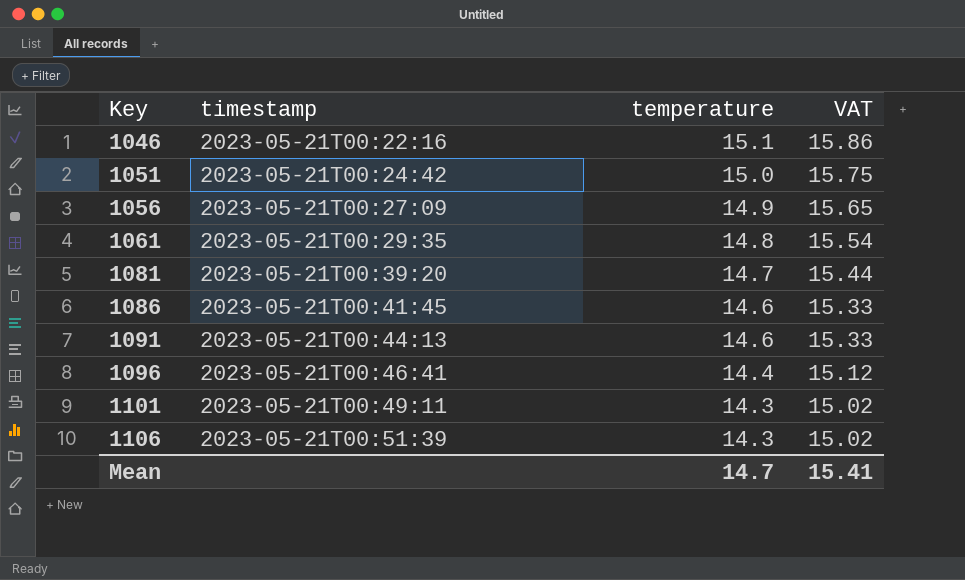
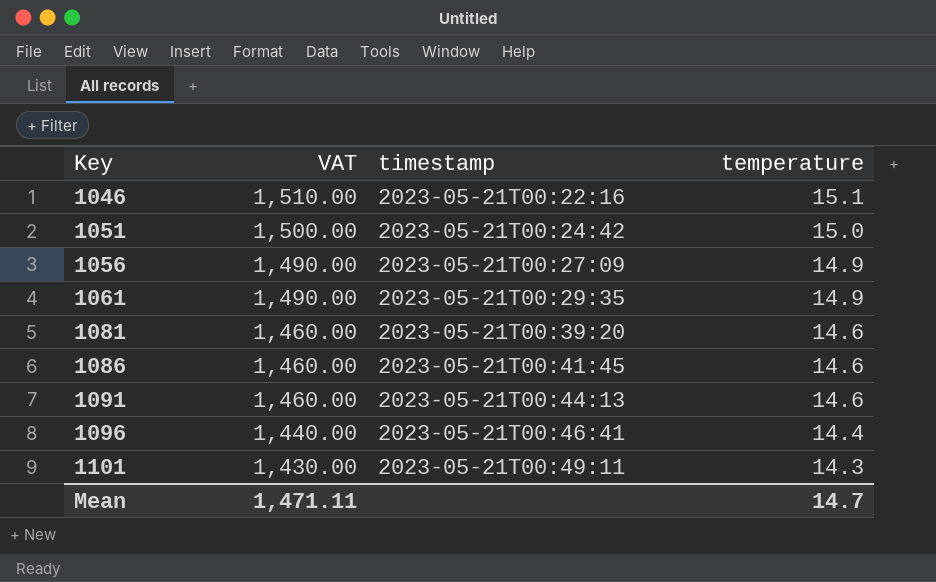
column VAT | formula: [temperature] * 1.05 -> [temperature] * 100
column VAT | position: 4 -> 2
row 1106: 2023-05-21T00:51:39 | 14.3 | 15.02 -> none
1061 | temperature: 14.8 -> 14.9
1081 | temperature: 14.7 -> 14.6
Mean | VAT: 15.41 -> 1,471.11

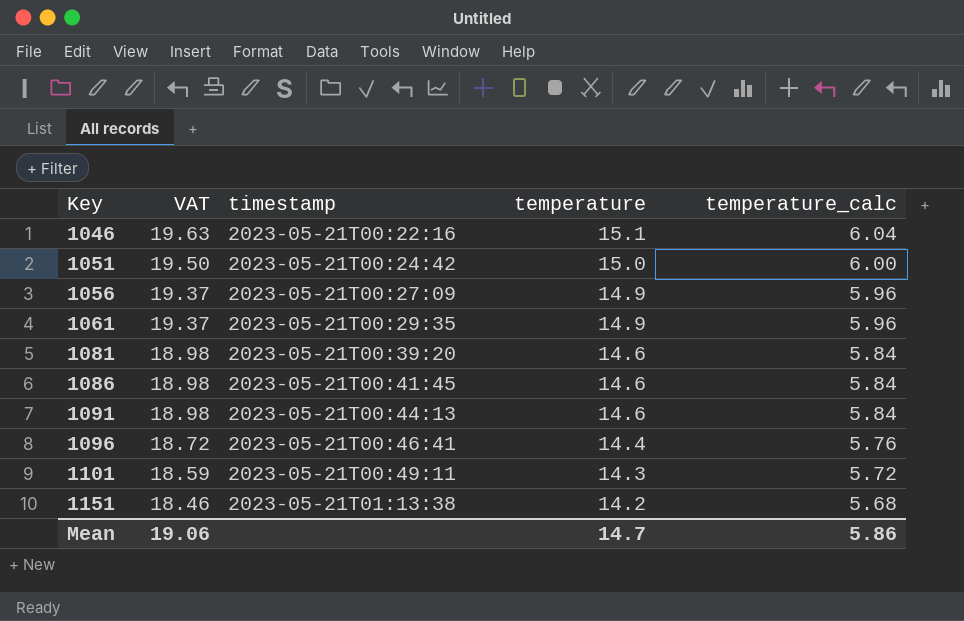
column VAT | formula: [temperature] * 100 -> [temperature] * 1.3
column temperature_calc | formula: none -> [temperature] * 0.4
row 1151: none -> 18.46 | 2023-05-21T01:13:38 | 14.2 | 5.68
Mean | VAT: 1,471.11 -> 19.06

